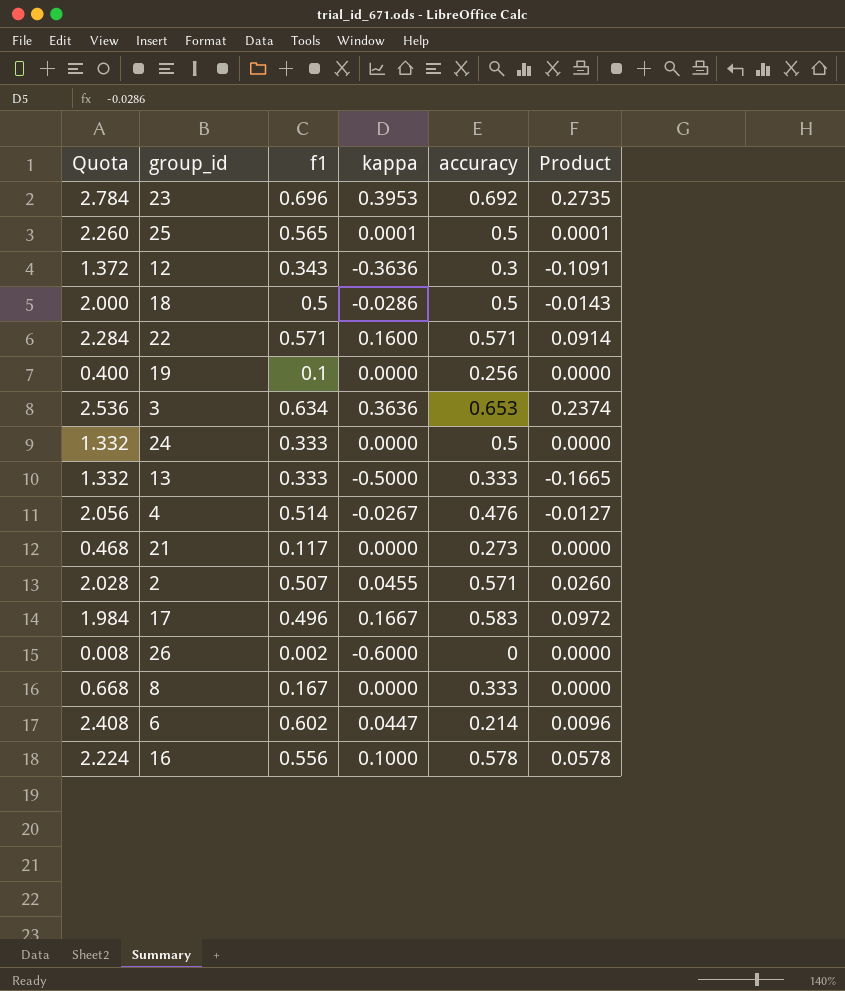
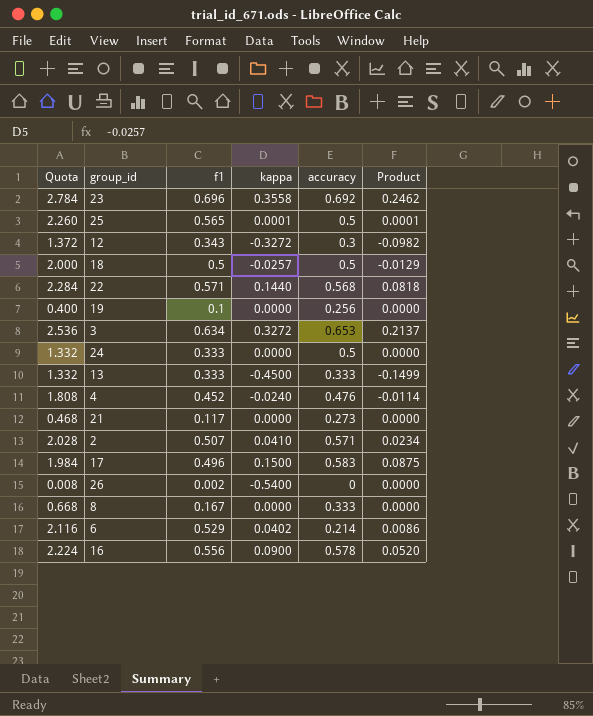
23 | kappa: 0.3953 -> 0.3558
23 | Product: 0.2735 -> 0.2462
12 | kappa: -0.3636 -> -0.3272
12 | Product: -0.1091 -> -0.0982
18 | kappa: -0.0286 -> -0.0257
18 | Product: -0.0143 -> -0.0129
22 | kappa: 0.1600 -> 0.1440
22 | accuracy: 0.571 -> 0.568
22 | Product: 0.0914 -> 0.0818
3 | kappa: 0.3636 -> 0.3272
3 | Product: 0.2374 -> 0.2137
13 | kappa: -0.5000 -> -0.4500
13 | Product: -0.1665 -> -0.1499
4 | Quota: 2.056 -> 1.808
4 | f1: 0.514 -> 0.452
4 | kappa: -0.0267 -> -0.0240
4 | Product: -0.0127 -> -0.0114
2 | kappa: 0.0455 -> 0.0410
2 | Product: 0.0260 -> 0.0234
17 | kappa: 0.1667 -> 0.1500
17 | Product: 0.0972 -> 0.0875
26 | kappa: -0.6000 -> -0.5400
6 | Quota: 2.408 -> 2.116
6 | f1: 0.602 -> 0.529
6 | kappa: 0.0447 -> 0.0402
6 | Product: 0.0096 -> 0.0086
16 | kappa: 0.1000 -> 0.0900
16 | Product: 0.0578 -> 0.0520

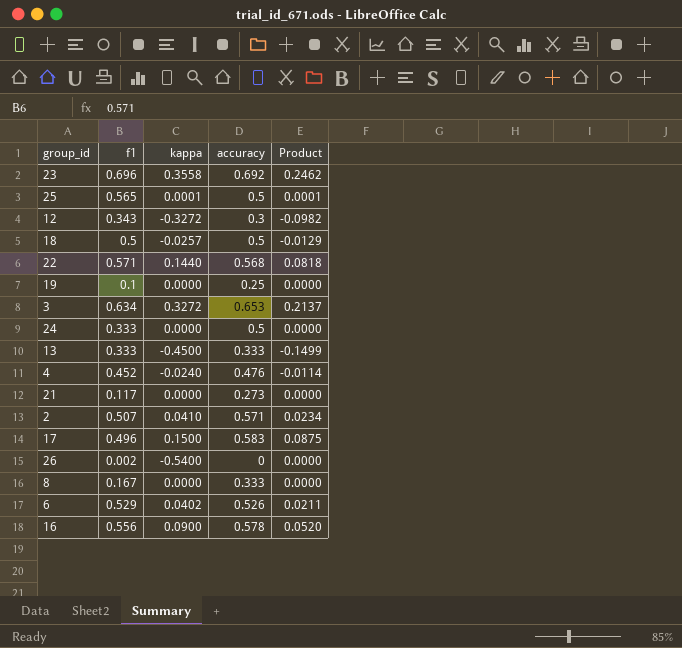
column Quota | formula: [f1] * 4 -> none
19 | accuracy: 0.256 -> 0.25
6 | accuracy: 0.214 -> 0.526
6 | Product: 0.0086 -> 0.0211

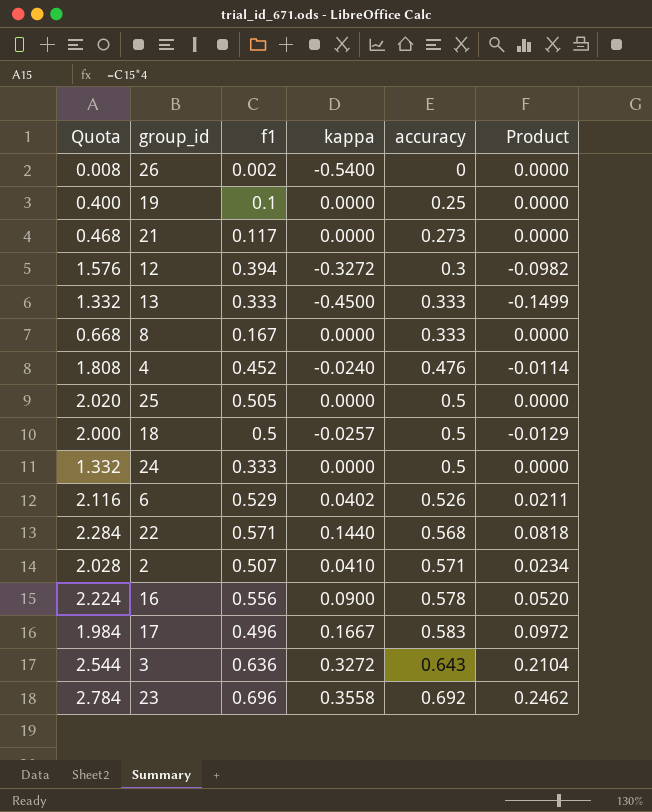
row order: none -> accuracy ascending
column Quota | formula: none -> [f1] * 4
12 | f1: 0.343 -> 0.394
25 | f1: 0.565 -> 0.505
25 | kappa: 0.0001 -> 0.0000
25 | Product: 0.0001 -> 0.0000
17 | kappa: 0.1500 -> 0.1667
17 | Product: 0.0875 -> 0.0972
3 | f1: 0.634 -> 0.636
3 | accuracy: 0.653 -> 0.643
3 | Product: 0.2137 -> 0.2104

